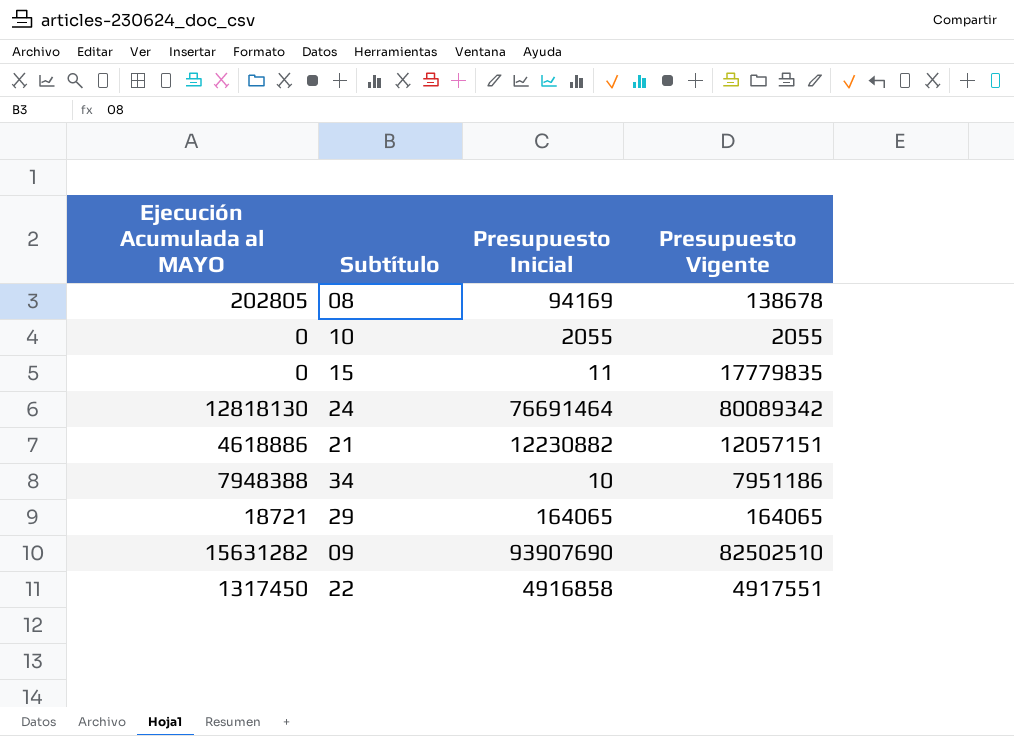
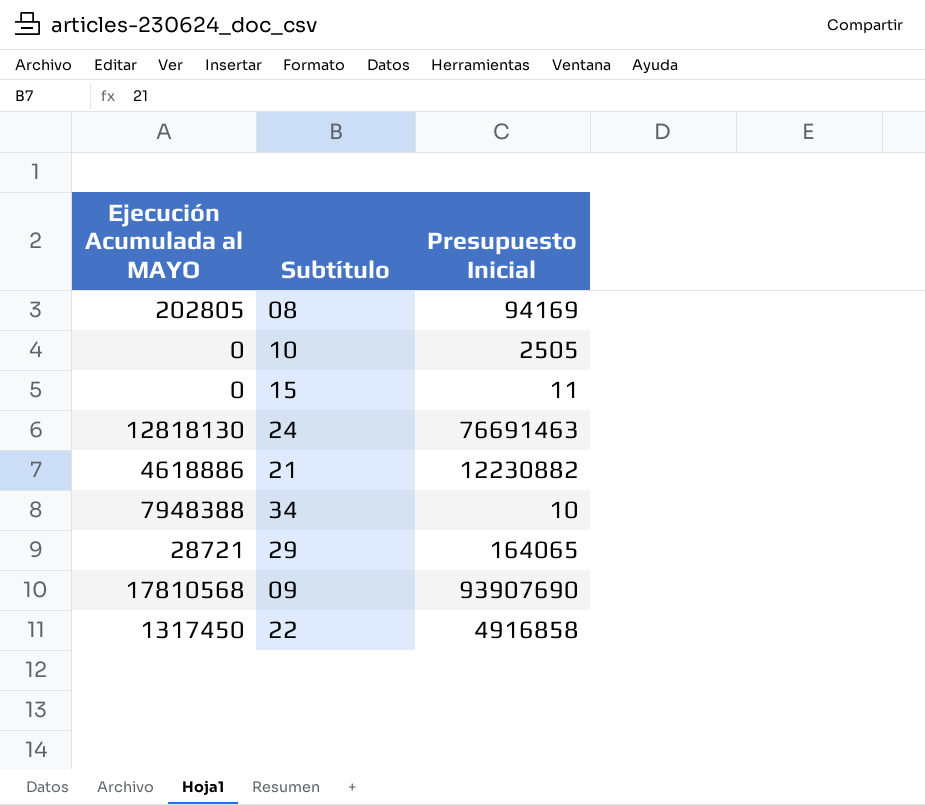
column Presupuesto Vigente | position: 4 -> none
10 | Presupuesto Inicial: 2055 -> 2505
24 | Presupuesto Inicial: 76691464 -> 76691463
29 | Ejecución Acumulada al MAYO: 18721 -> 28721
09 | Ejecución Acumulada al MAYO: 15631282 -> 17810568

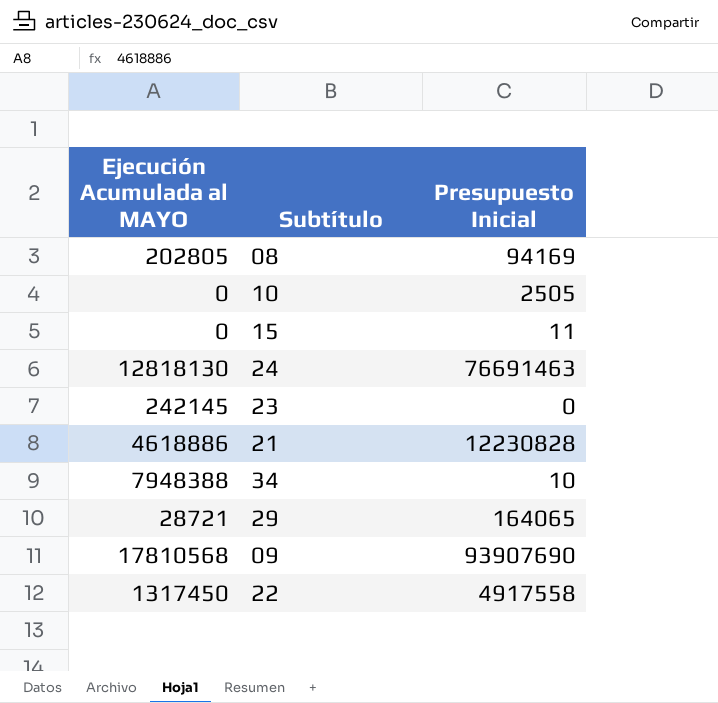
row 23: none -> 242145 | 0
21 | Presupuesto Inicial: 12230882 -> 12230828
22 | Presupuesto Inicial: 4916858 -> 4917558

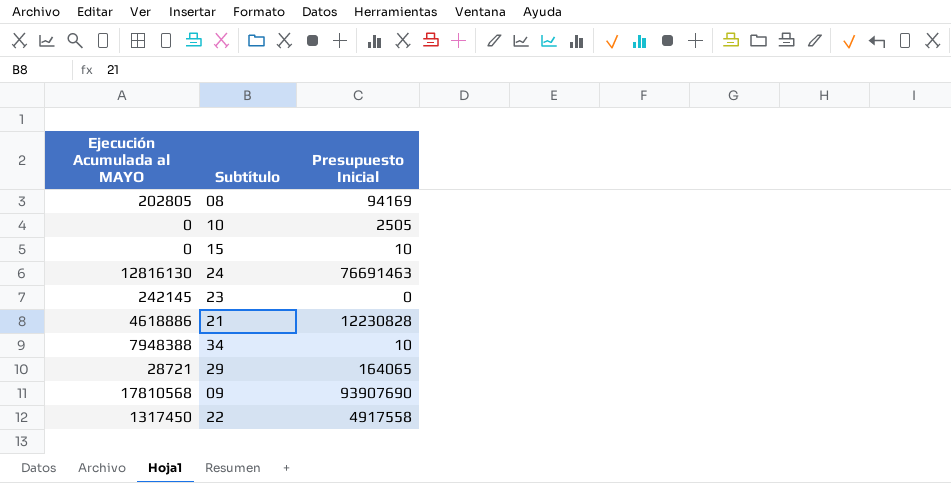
15 | Presupuesto Inicial: 11 -> 10
24 | Ejecución Acumulada al MAYO: 12818130 -> 12816130

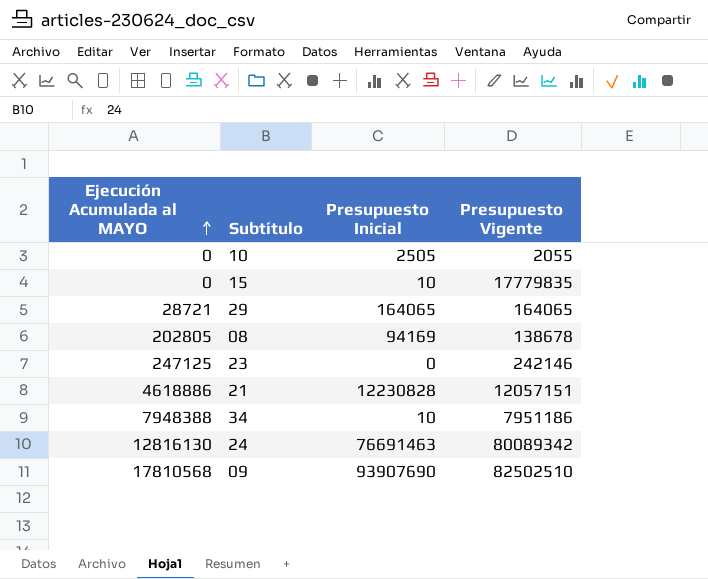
row order: none -> Ejecución Acumulada al MAYO ascending
column Presupuesto Vigente | position: none -> 4
row 22: 1317450 | 4917558 -> none
23 | Ejecución Acumulada al MAYO: 242145 -> 247125

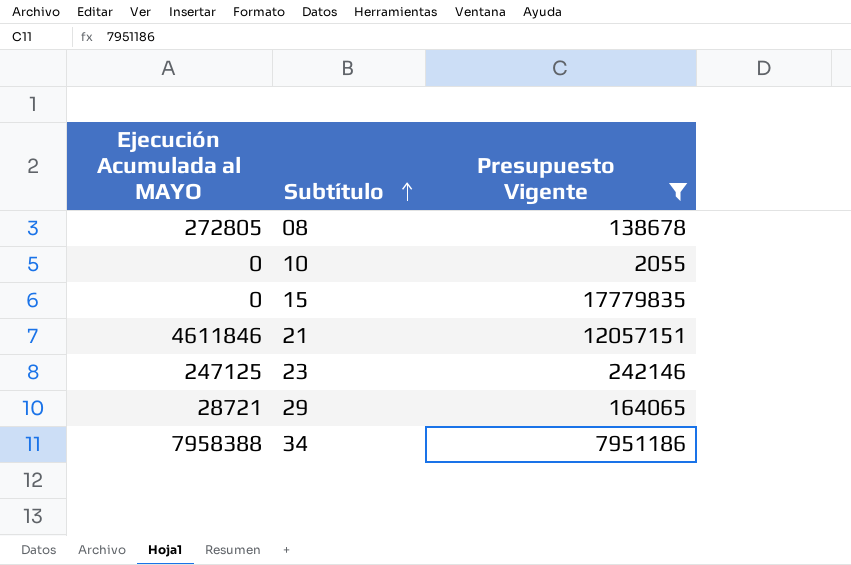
filter: none -> Presupuesto Vigente <= 17779835
row order: Ejecución Acumulada al MAYO ascending -> Subtítulo ascending
column Presupuesto Inicial | position: 3 -> none
08 | Ejecución Acumulada al MAYO: 202805 -> 272805
21 | Ejecución Acumulada al MAYO: 4618886 -> 4611846
34 | Ejecución Acumulada al MAYO: 7948388 -> 7958388

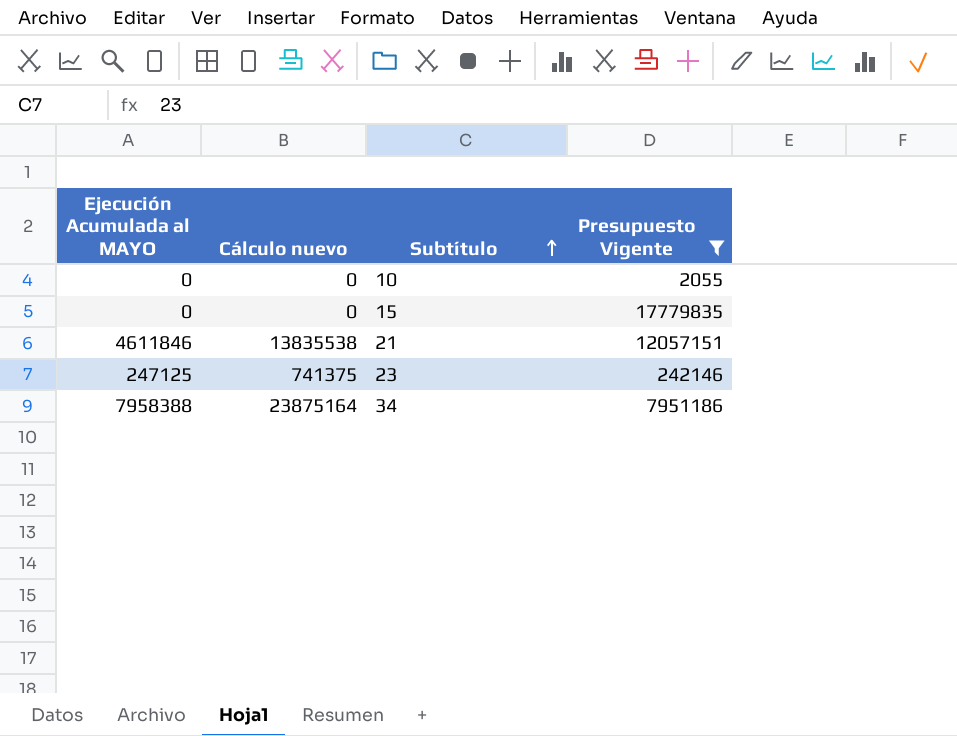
column Cálculo nuevo | formula: none -> [Ejecución Acumulada al MAYO] * 3
row 08: 272805 | 138678 -> none
row 29: 28721 | 164065 -> none

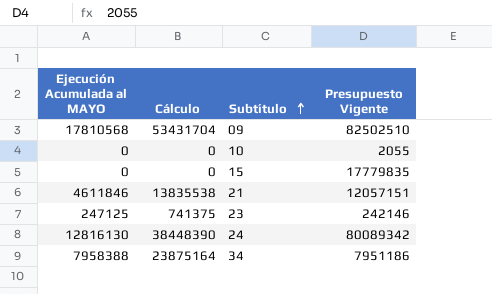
filter: Presupuesto Vigente <= 17779835 -> none
column name: Cálculo nuevo -> Cálculo

